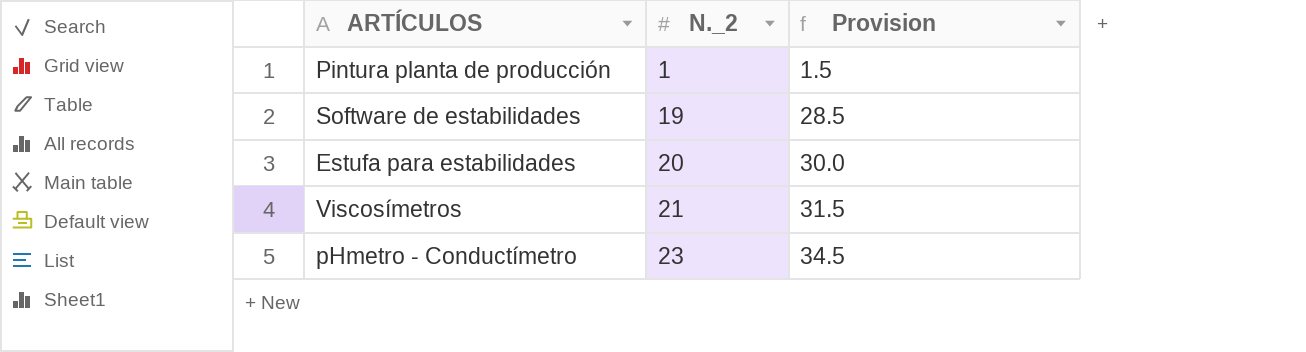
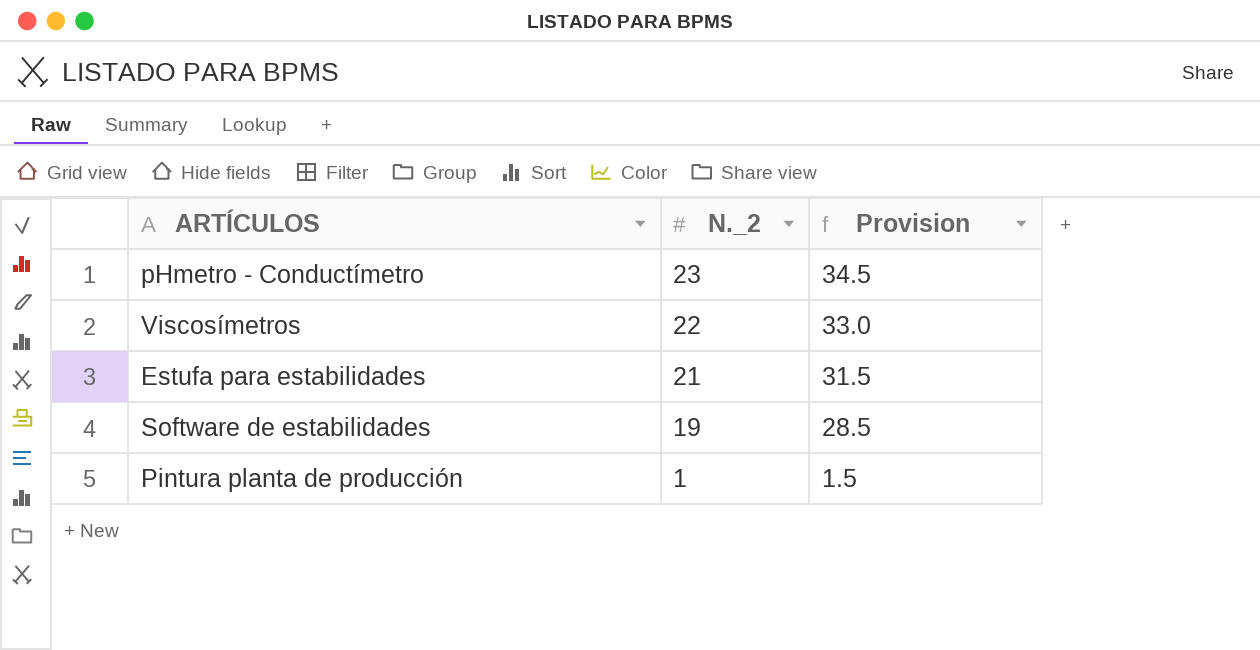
row order: N._2 ascending -> N._2 descending
Viscosímetros | N._2: 21 -> 22
Viscosímetros | Provision: 31.5 -> 33.0
Estufa para estabilidades | N._2: 20 -> 21
Estufa para estabilidades | Provision: 30.0 -> 31.5

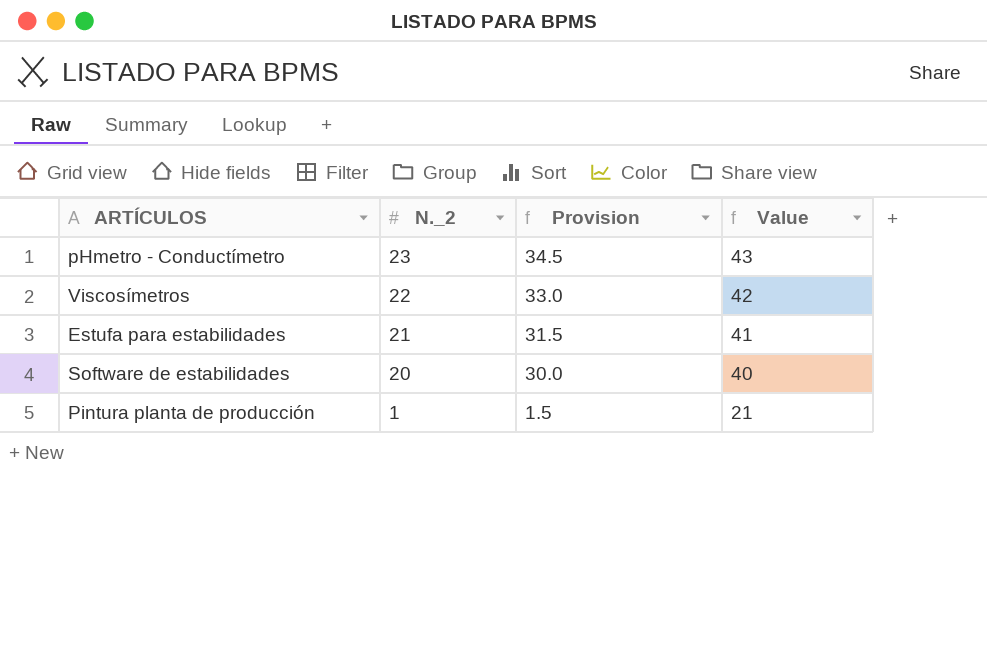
column Value | formula: none -> [N._2] + 20
Software de estabilidades | N._2: 19 -> 20
Software de estabilidades | Provision: 28.5 -> 30.0

